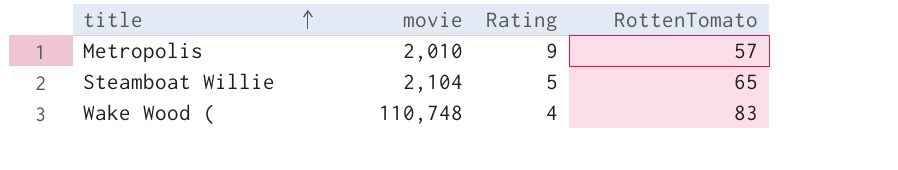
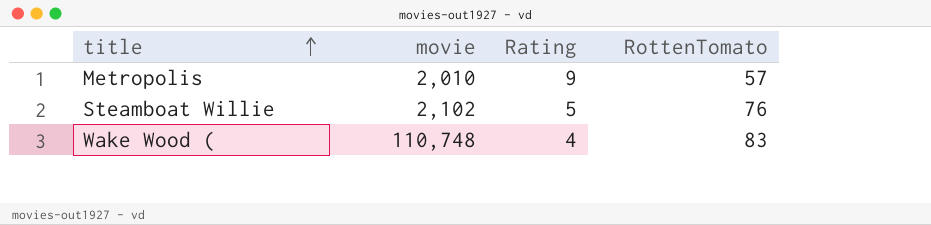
Steamboat Willie | movie: 2,104 -> 2,102
Steamboat Willie | RottenTomato: 65 -> 76

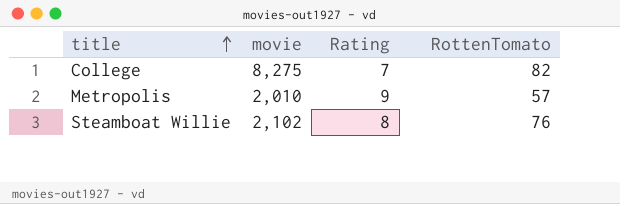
row Wake Wood (: 110,748 | 4 | 83 -> none
row College: none -> 8,275 | 7 | 82
Steamboat Willie | Rating: 5 -> 8

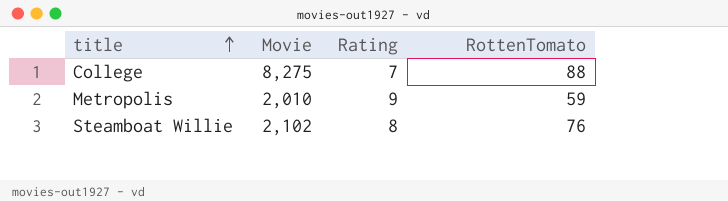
column name: movie -> Movie
College | RottenTomato: 82 -> 88
Metropolis | RottenTomato: 57 -> 59

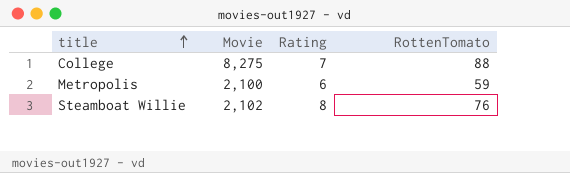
Metropolis | Movie: 2,010 -> 2,100
Metropolis | Rating: 9 -> 6

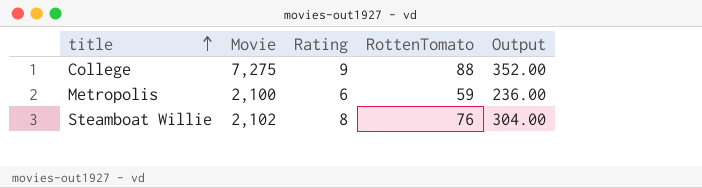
column Output | formula: none -> [RottenTomato] * 4
College | Movie: 8,275 -> 7,275
College | Rating: 7 -> 9

